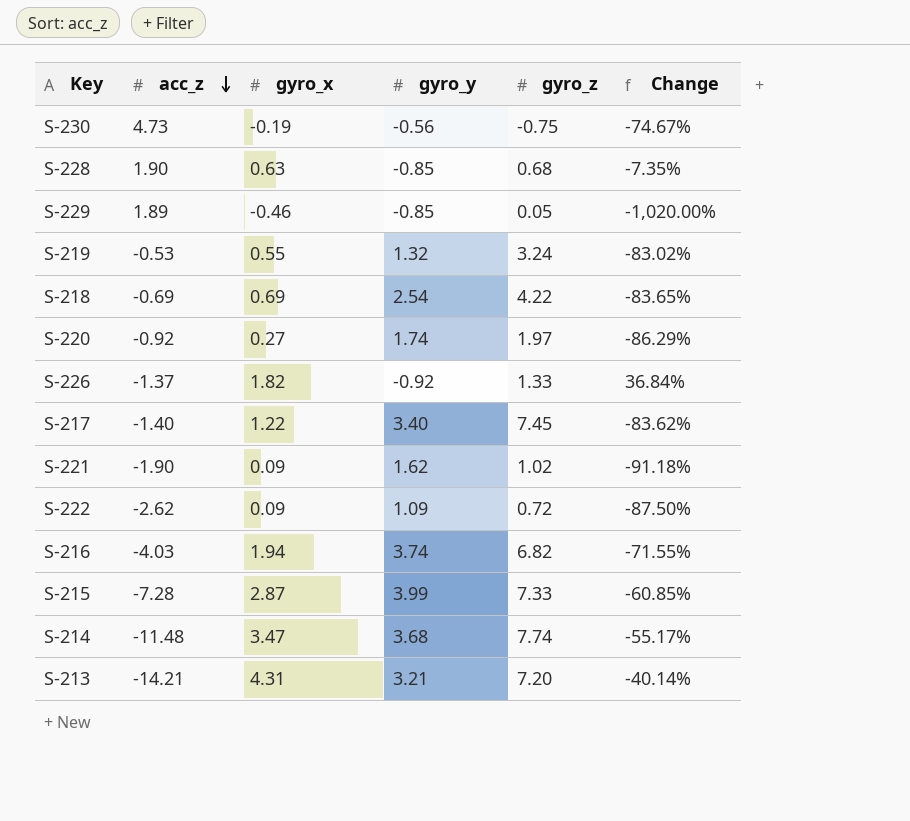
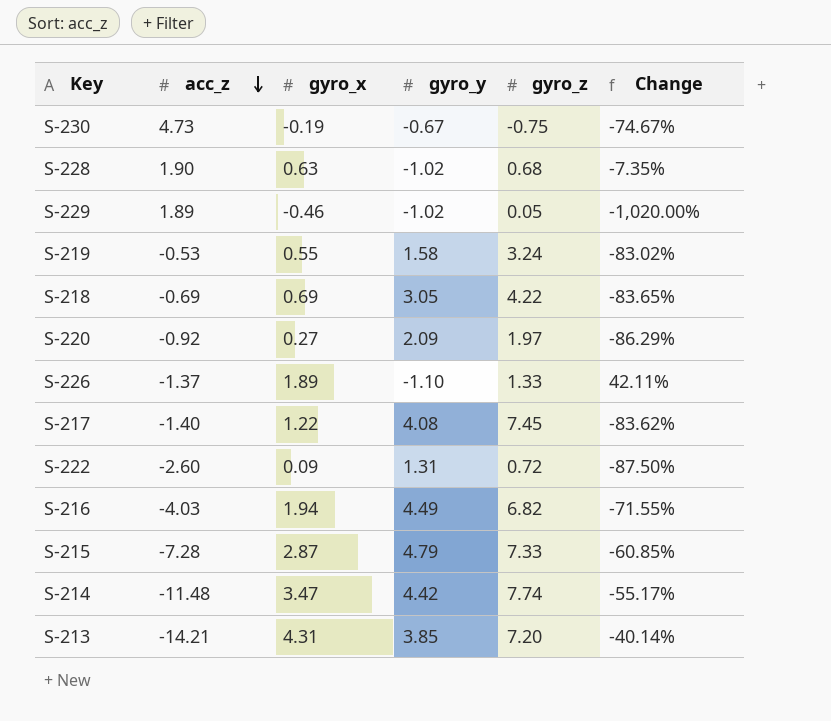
row S-221: -1.90 | 0.09 | 1.62 | 1.02 | -91.18% -> none
S-230 | gyro_y: -0.56 -> -0.67
S-228 | gyro_y: -0.85 -> -1.02
S-229 | gyro_y: -0.85 -> -1.02
S-219 | gyro_y: 1.32 -> 1.58
S-218 | gyro_y: 2.54 -> 3.05
S-220 | gyro_y: 1.74 -> 2.09
S-226 | gyro_x: 1.82 -> 1.89
S-226 | gyro_y: -0.92 -> -1.10
S-226 | Change: 36.84% -> 42.11%
S-217 | gyro_y: 3.40 -> 4.08
S-222 | acc_z: -2.62 -> -2.60
S-222 | gyro_y: 1.09 -> 1.31
S-216 | gyro_y: 3.74 -> 4.49
S-215 | gyro_y: 3.99 -> 4.79
S-214 | gyro_y: 3.68 -> 4.42
S-213 | gyro_y: 3.21 -> 3.85

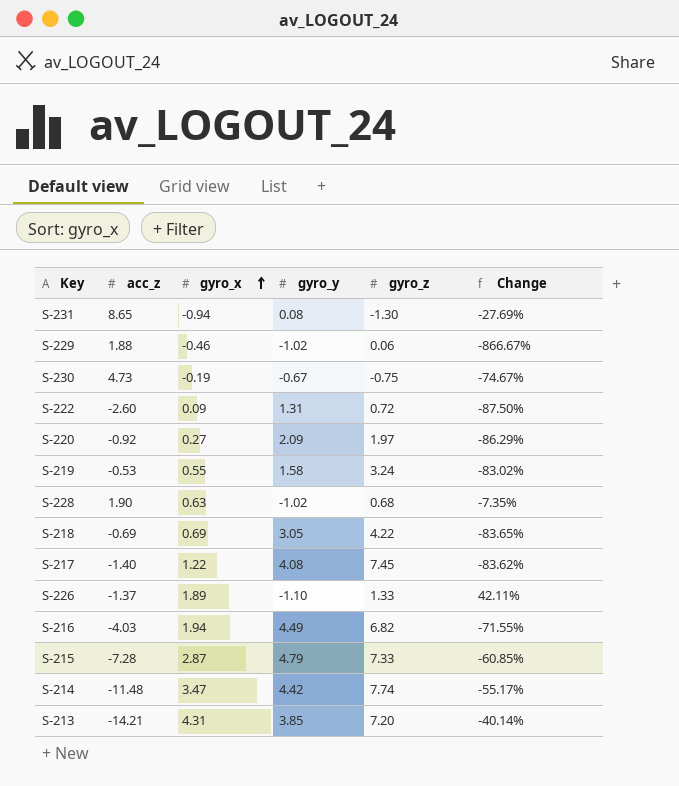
row order: acc_z descending -> gyro_x ascending
row S-231: none -> 8.65 | -0.94 | 0.08 | -1.30 | -27.69%
S-229 | acc_z: 1.89 -> 1.88
S-229 | gyro_z: 0.05 -> 0.06
S-229 | Change: -1,020.00% -> -866.67%

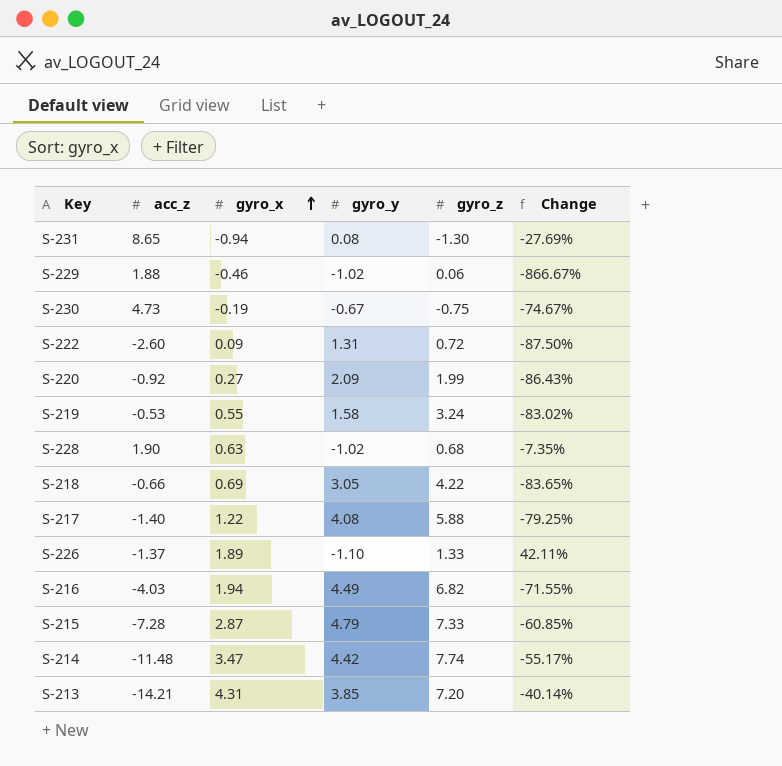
S-220 | gyro_z: 1.97 -> 1.99
S-220 | Change: -86.29% -> -86.43%
S-218 | acc_z: -0.69 -> -0.66
S-217 | gyro_z: 7.45 -> 5.88
S-217 | Change: -83.62% -> -79.25%

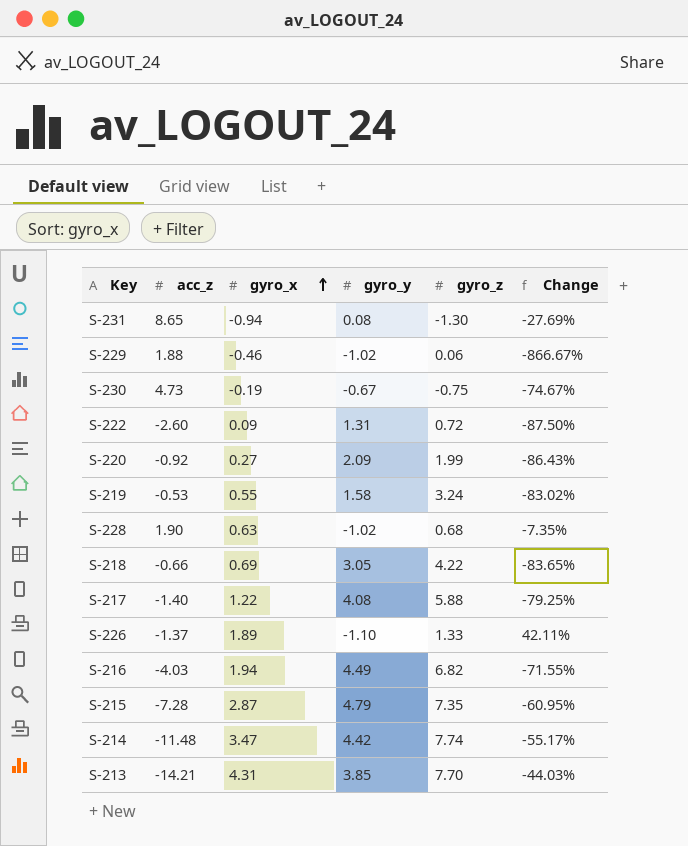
S-215 | gyro_z: 7.33 -> 7.35
S-215 | Change: -60.85% -> -60.95%
S-213 | gyro_z: 7.20 -> 7.70
S-213 | Change: -40.14% -> -44.03%

